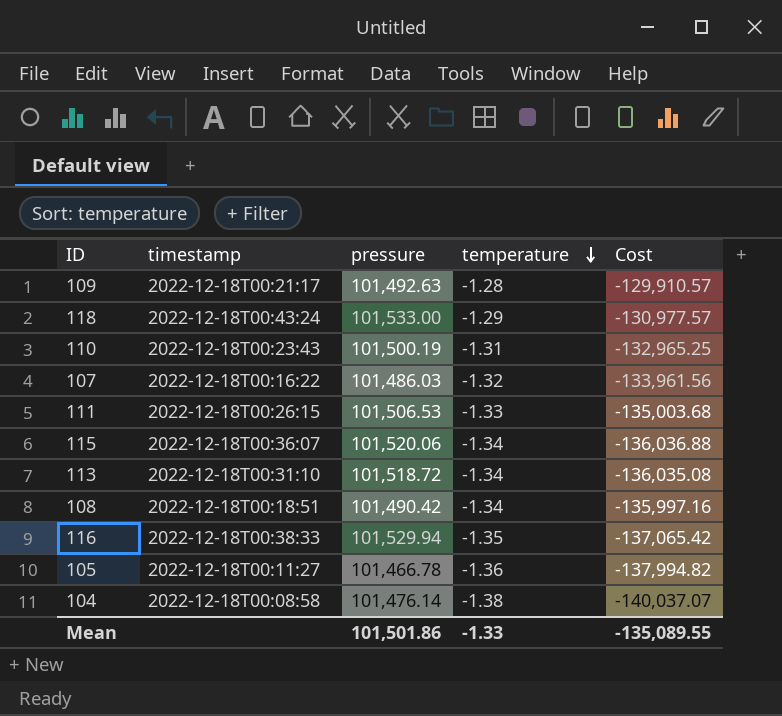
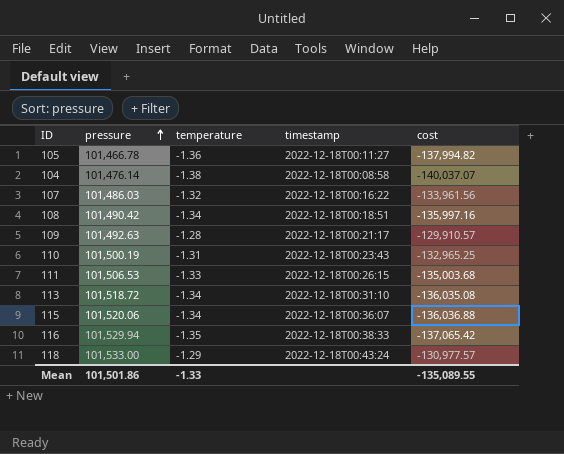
row order: temperature descending -> pressure ascending
column timestamp | position: 2 -> 4
column name: Cost -> cost

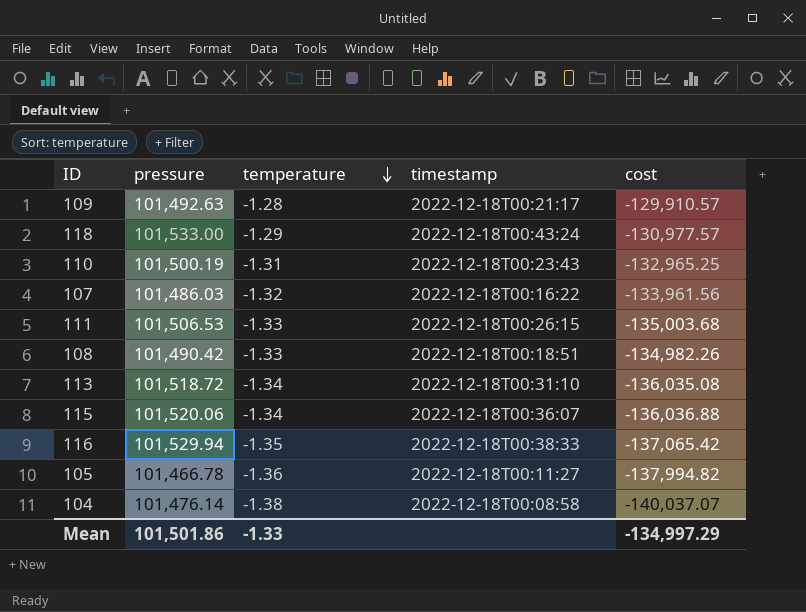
row order: pressure ascending -> temperature descending
108 | temperature: -1.34 -> -1.33
108 | cost: -135,997.16 -> -134,982.26
Mean | cost: -135,089.55 -> -134,997.29

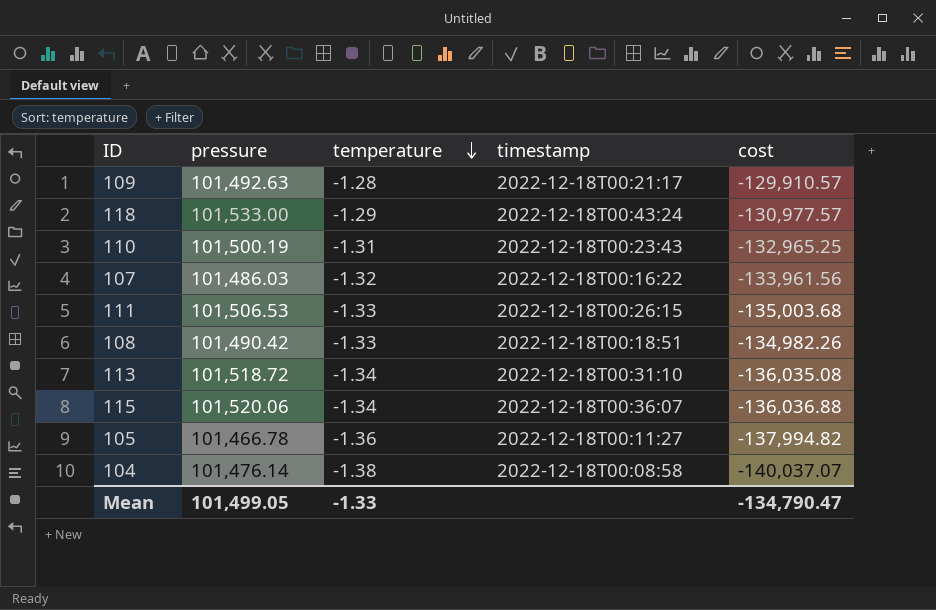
row 116: 101,529.94 | -1.35 | 2022-12-18T00:38:33 | -137,065.42 -> none
Mean | pressure: 101,501.86 -> 101,499.05
Mean | cost: -134,997.29 -> -134,790.47

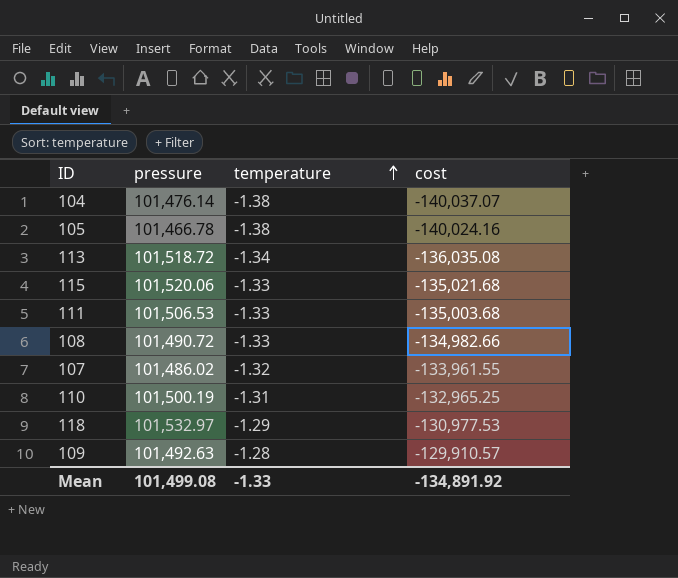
row order: temperature descending -> temperature ascending
column timestamp | position: 4 -> none
105 | temperature: -1.36 -> -1.38
105 | cost: -137,994.82 -> -140,024.16
115 | temperature: -1.34 -> -1.33
115 | cost: -136,036.88 -> -135,021.68
108 | pressure: 101,490.42 -> 101,490.72
108 | cost: -134,982.26 -> -134,982.66
107 | pressure: 101,486.03 -> 101,486.02
107 | cost: -133,961.56 -> -133,961.55
118 | pressure: 101,533.00 -> 101,532.97
118 | cost: -130,977.57 -> -130,977.53
Mean | pressure: 101,499.05 -> 101,499.08
Mean | cost: -134,790.47 -> -134,891.92

